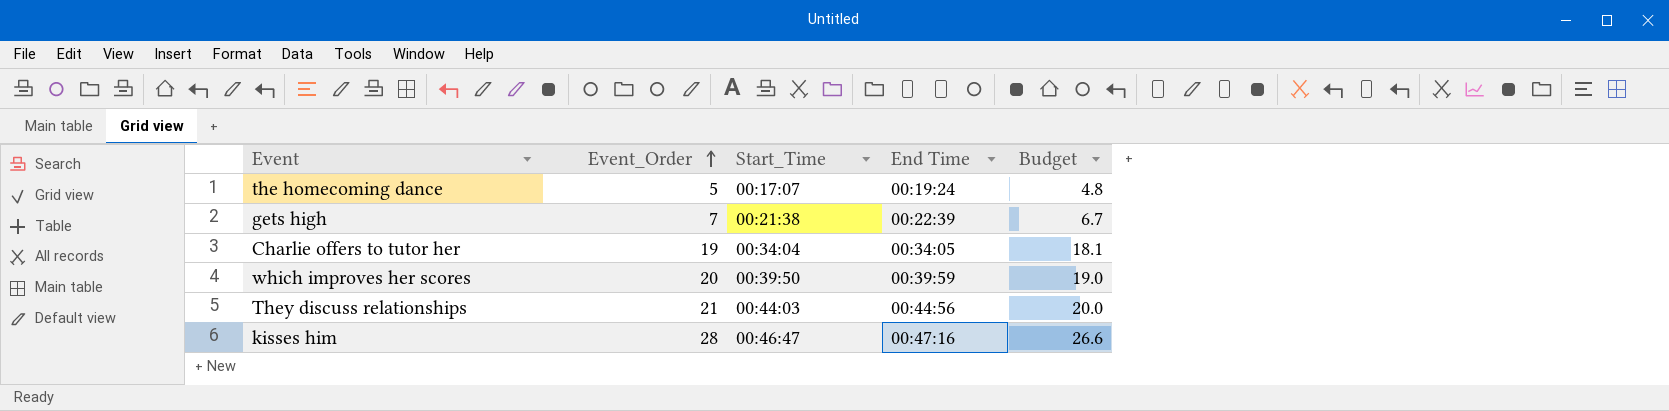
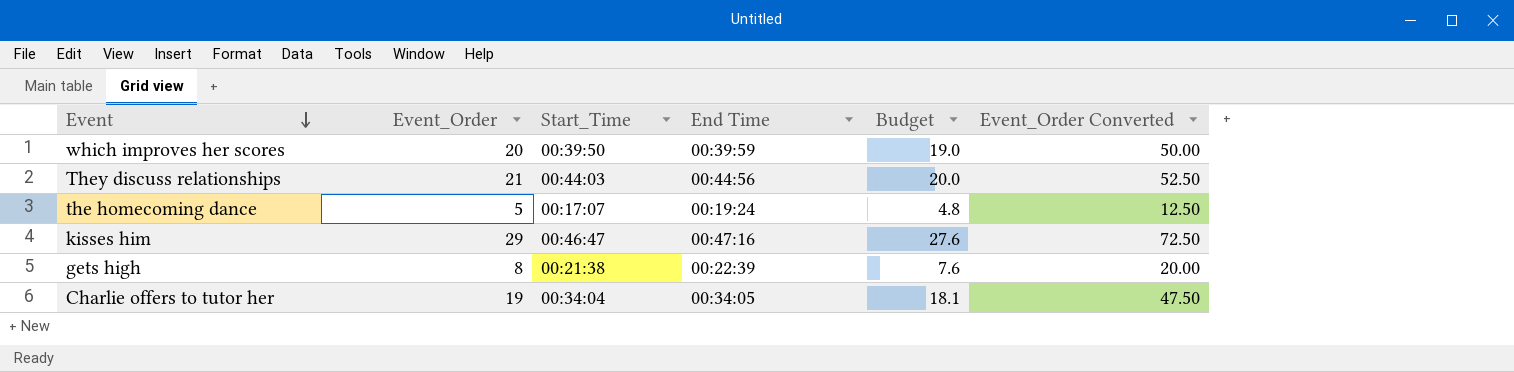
row order: Event_Order ascending -> Event descending
column Event_Order Converted | formula: none -> [Event_Order] * 2.5
kisses him | Event_Order: 28 -> 29
kisses him | Budget: 26.6 -> 27.6
gets high | Event_Order: 7 -> 8
gets high | Budget: 6.7 -> 7.6

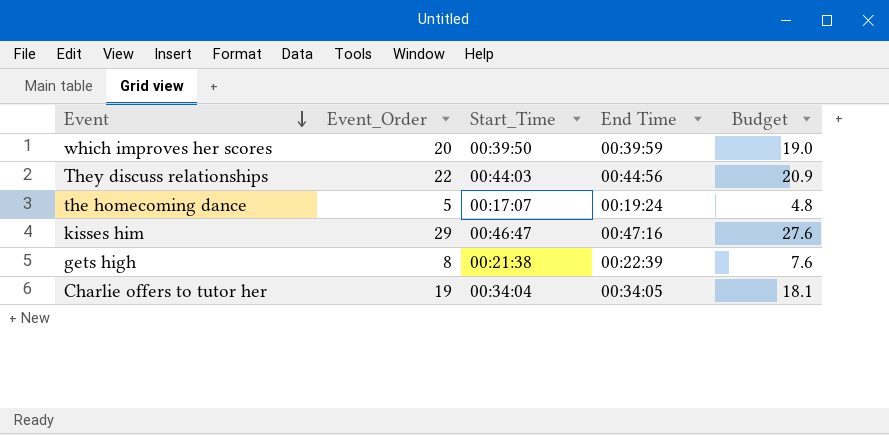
column Event_Order Converted | formula: [Event_Order] * 2.5 -> none
They discuss relationships | Event_Order: 21 -> 22
They discuss relationships | Budget: 20.0 -> 20.9

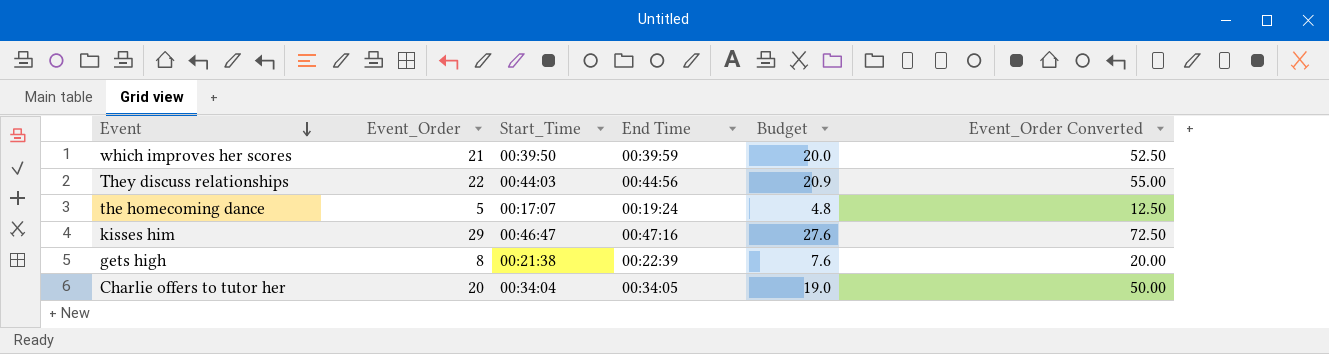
column Event_Order Converted | formula: none -> [Event_Order] * 2.5
which improves her scores | Event_Order: 20 -> 21
which improves her scores | Budget: 19.0 -> 20.0
Charlie offers to tutor her | Event_Order: 19 -> 20
Charlie offers to tutor her | Budget: 18.1 -> 19.0

